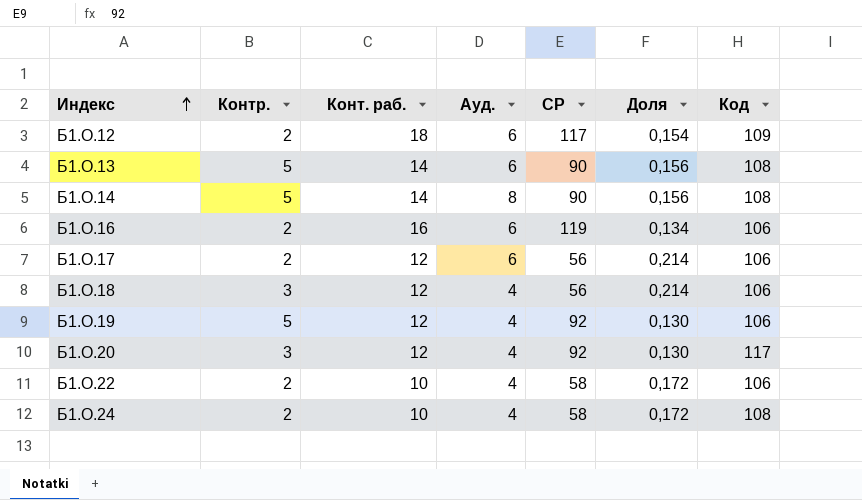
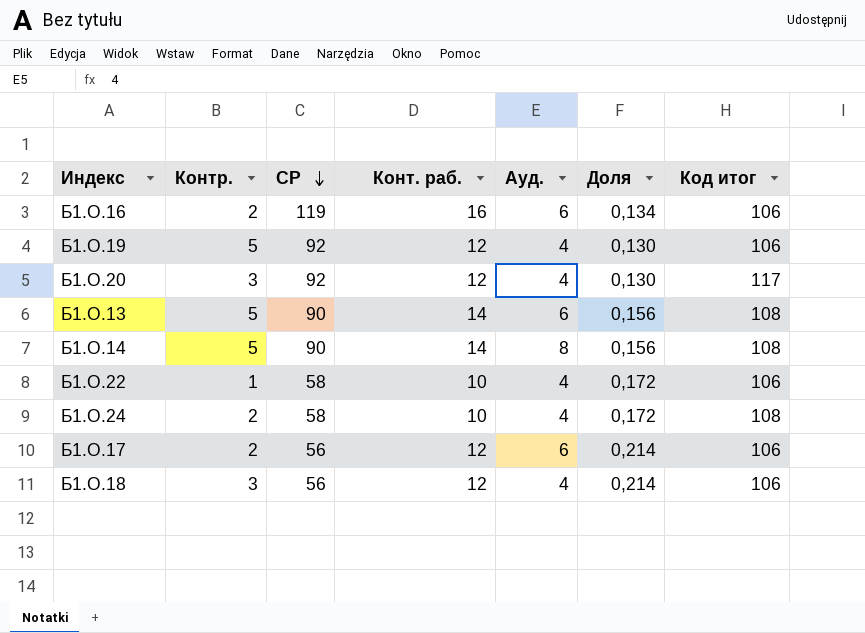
row order: Индекс ascending -> СР descending
column СР | position: 5 -> 3
column name: Код -> Код итог
row Б1.О.12: 2 | 18 | 6 | 117 | 0,154 | 109 -> none
Б1.О.22 | Контр.: 2 -> 1

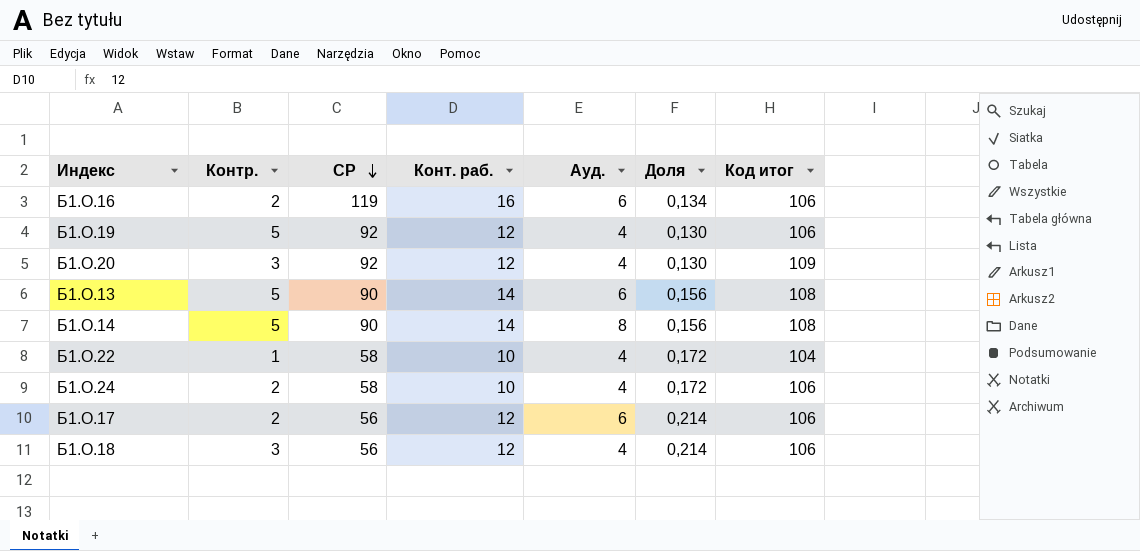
Б1.О.20 | Код итог: 117 -> 109
Б1.О.22 | Код итог: 106 -> 104
Б1.О.24 | Код итог: 108 -> 106

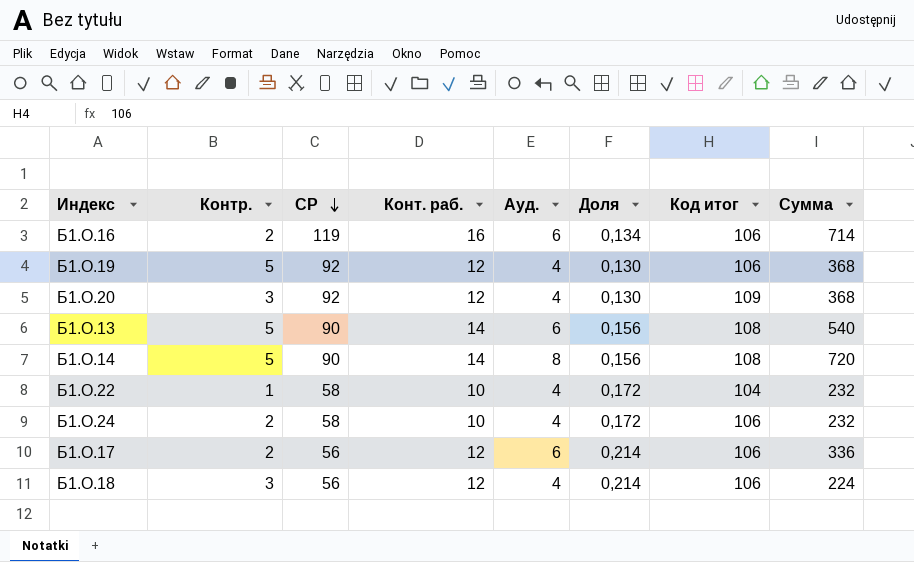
column Сумма | formula: none -> [СР] * [Ауд.]

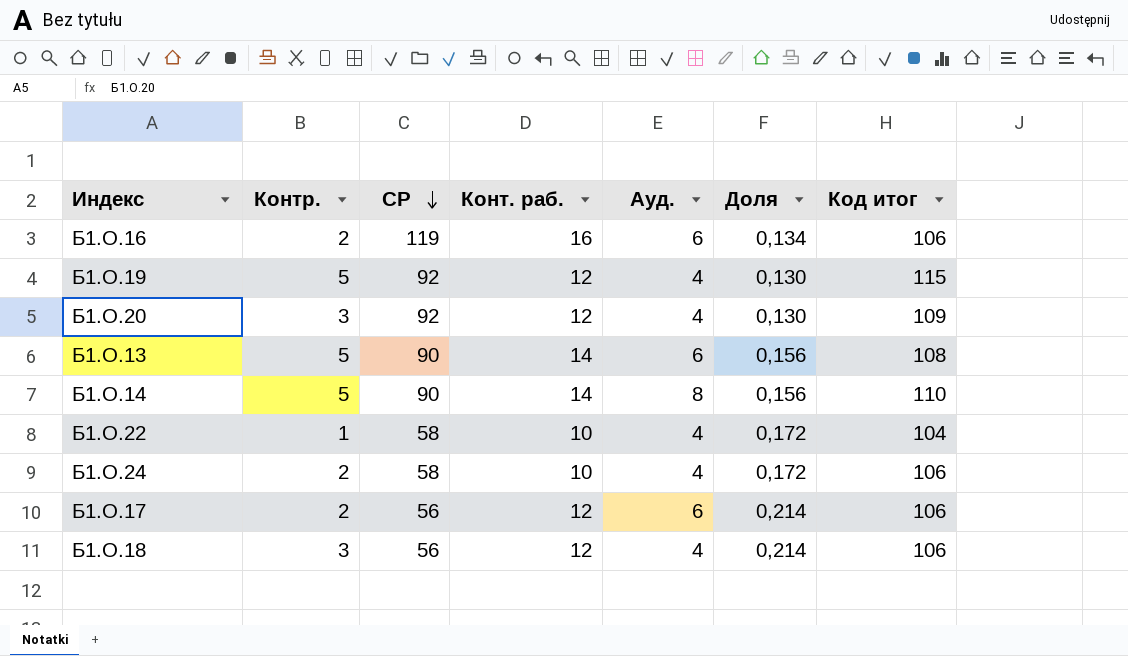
column Сумма | formula: [СР] * [Ауд.] -> none
Б1.О.19 | Код итог: 106 -> 115
Б1.О.14 | Код итог: 108 -> 110

